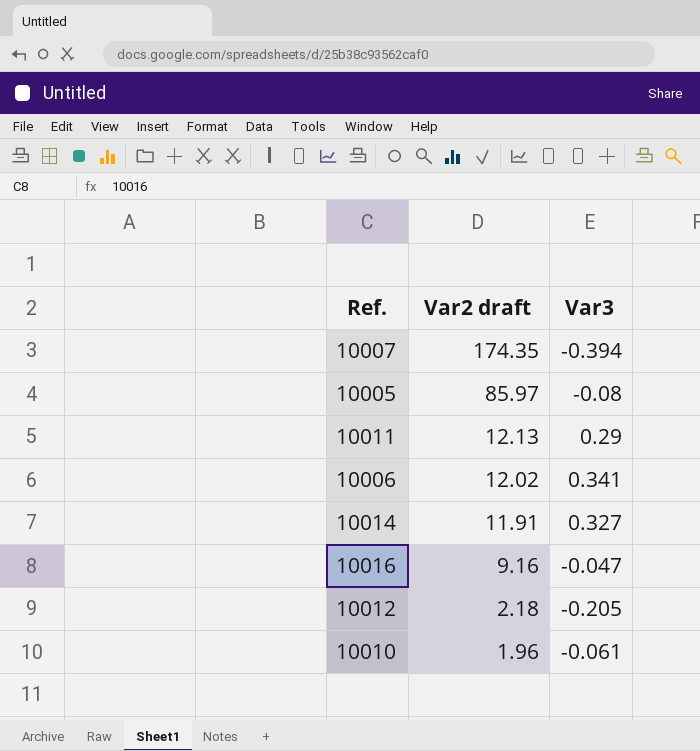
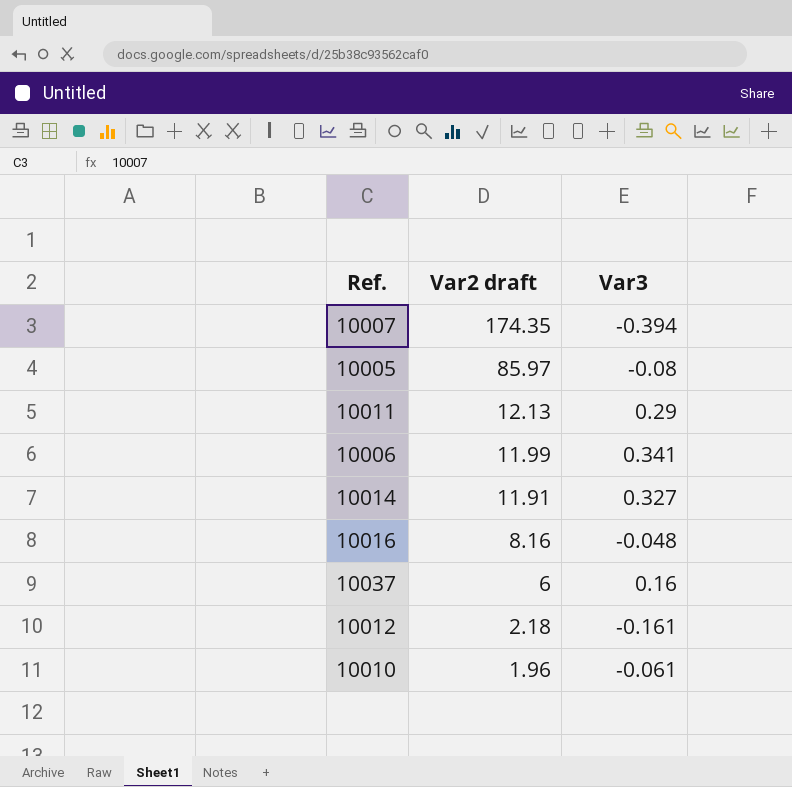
10006 | Var2 draft: 12.02 -> 11.99
10016 | Var2 draft: 9.16 -> 8.16
10016 | Var3: -0.047 -> -0.048
row 10037: none -> 6 | 0.16
10012 | Var3: -0.205 -> -0.161

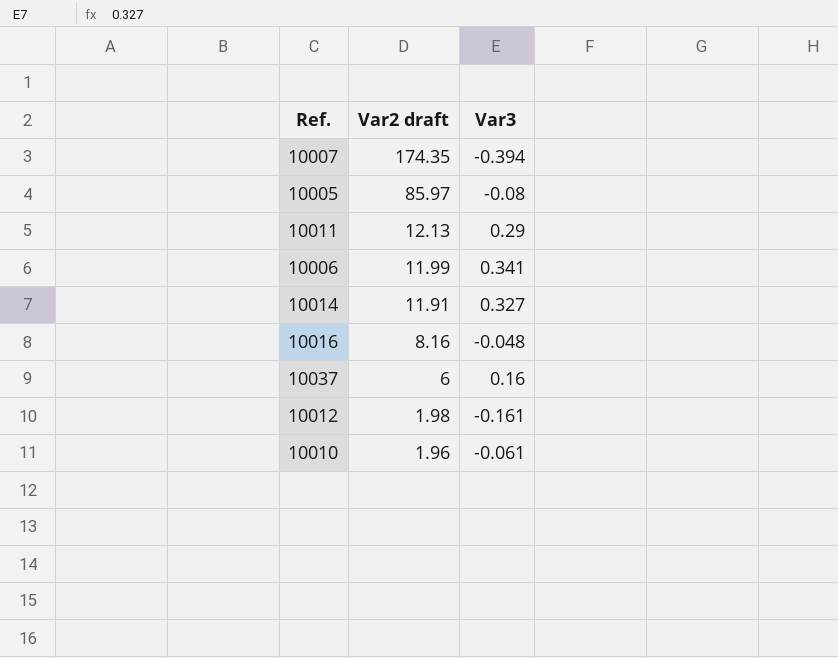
10012 | Var2 draft: 2.18 -> 1.98

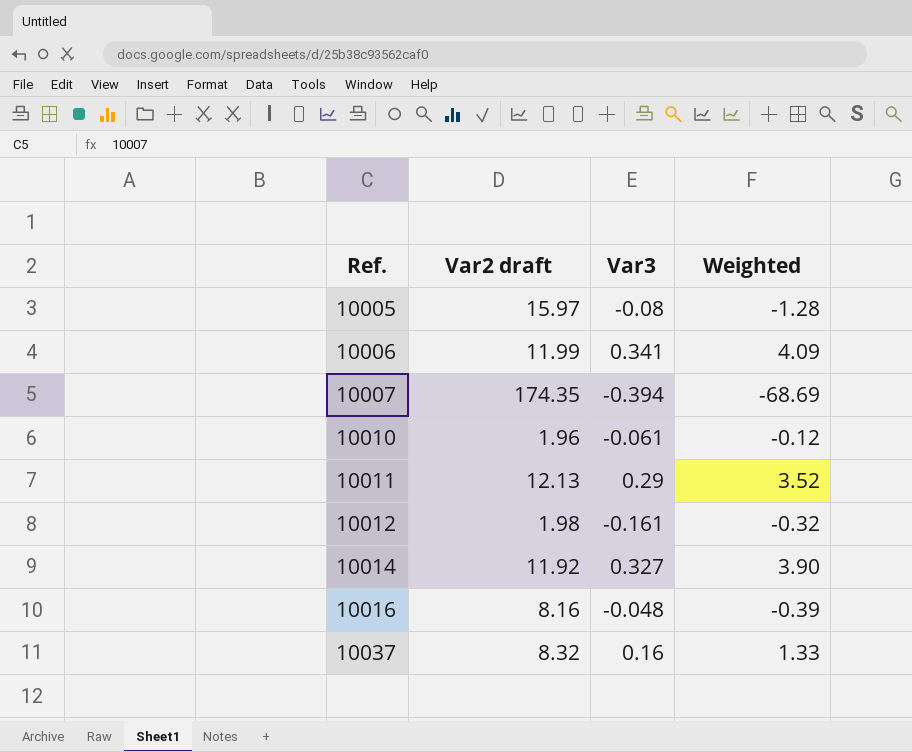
row order: Var2 draft descending -> Ref. ascending
column Weighted | formula: none -> [Var2 draft] * [Var3]
10005 | Var2 draft: 85.97 -> 15.97
10014 | Var2 draft: 11.91 -> 11.92
10037 | Var2 draft: 6 -> 8.32

